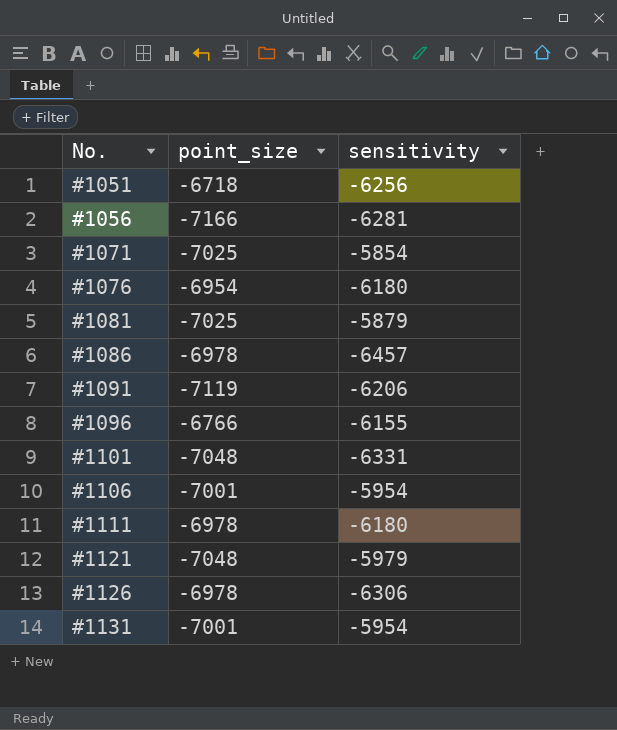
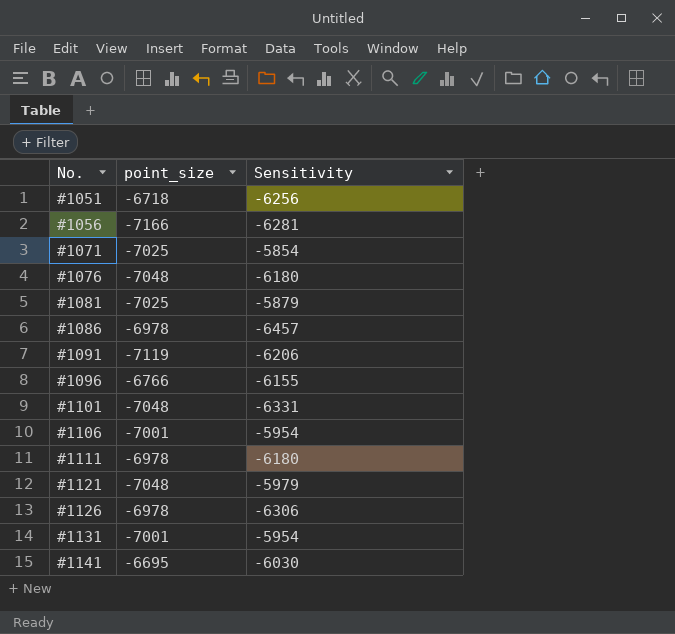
column name: sensitivity -> Sensitivity
#1076 | point_size: -6954 -> -7048
row #1141: none -> -6695 | -6030

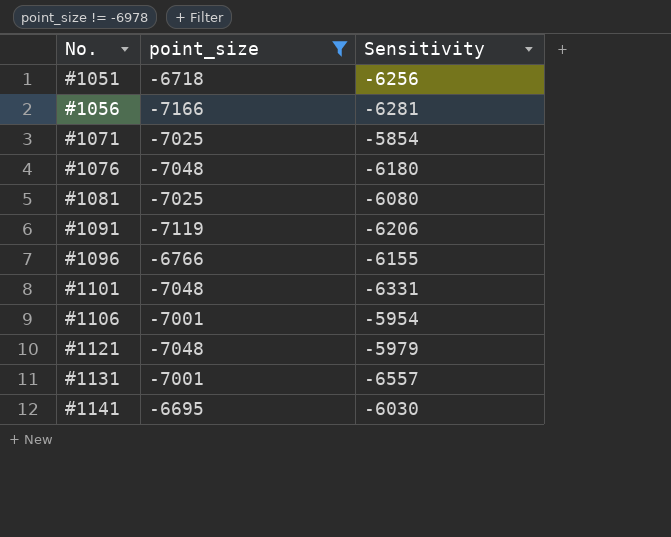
filter: none -> point_size != -6978
#1081 | Sensitivity: -5879 -> -6080
#1131 | Sensitivity: -5954 -> -6557

